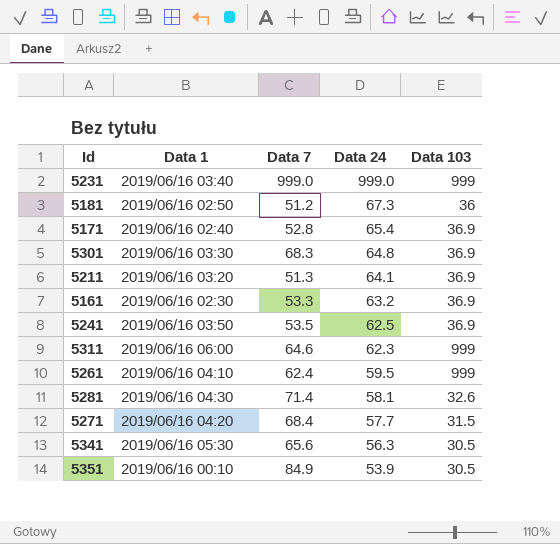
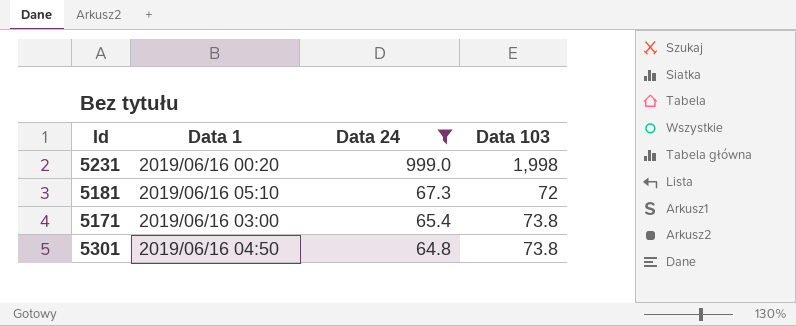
filter: none -> Data 24 >= 64.8
column Data 7 | position: 3 -> none
5231 | Data 1: 2019/06/16 03:40 -> 2019/06/16 00:20
5231 | Data 103: 999 -> 1,998
5181 | Data 1: 2019/06/16 02:50 -> 2019/06/16 05:10
5181 | Data 103: 36 -> 72
5171 | Data 1: 2019/06/16 02:40 -> 2019/06/16 03:00
5171 | Data 103: 36.9 -> 73.8
5301 | Data 1: 2019/06/16 03:30 -> 2019/06/16 04:50
5301 | Data 103: 36.9 -> 73.8

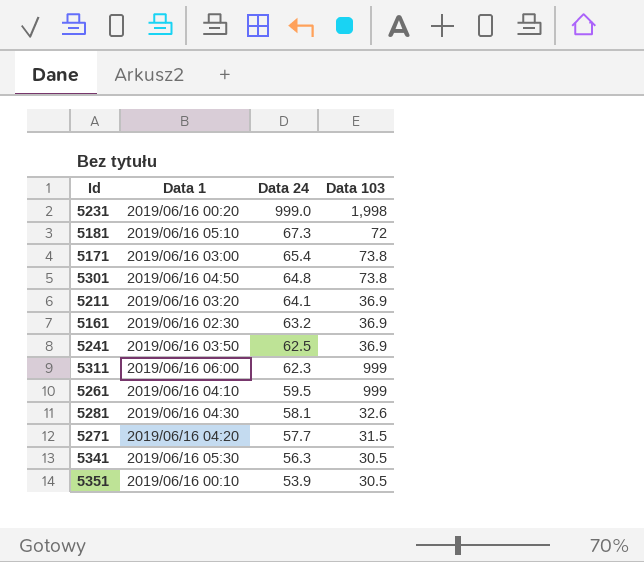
filter: Data 24 >= 64.8 -> none

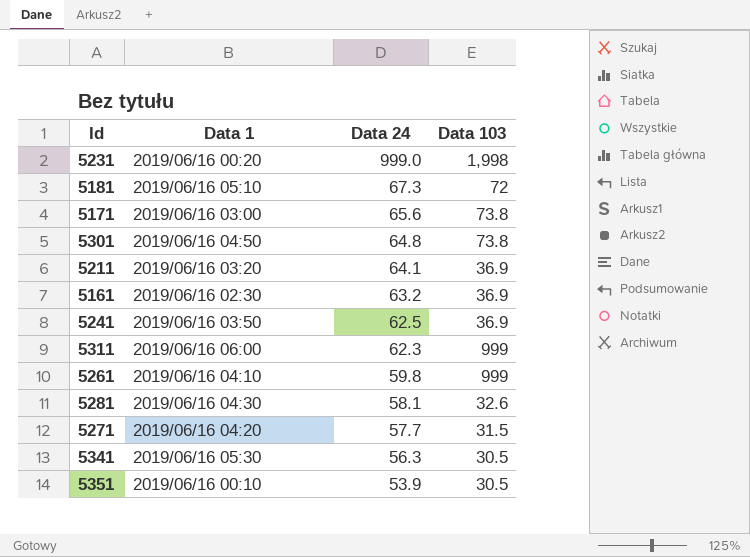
5171 | Data 24: 65.4 -> 65.6
5261 | Data 24: 59.5 -> 59.8

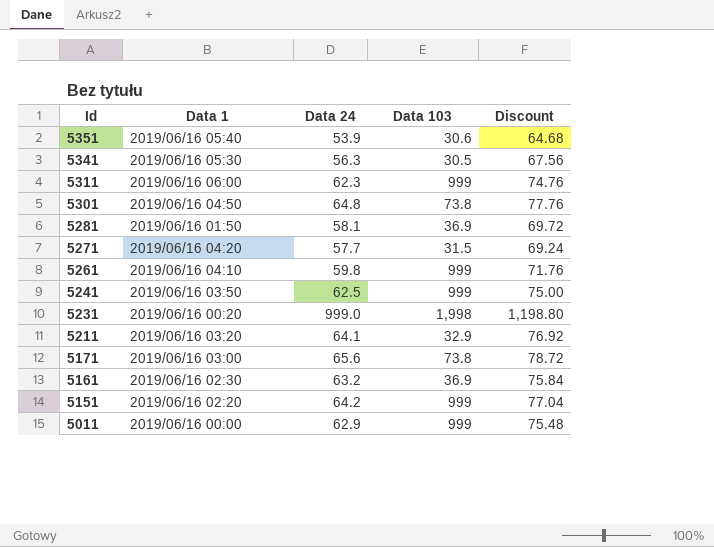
row order: Data 24 descending -> Id descending
column Discount | formula: none -> [Data 24] * 1.2
row 5181: 2019/06/16 05:10 | 67.3 | 72 -> none
5351 | Data 1: 2019/06/16 00:10 -> 2019/06/16 05:40
5351 | Data 103: 30.5 -> 30.6
5281 | Data 1: 2019/06/16 04:30 -> 2019/06/16 01:50
5281 | Data 103: 32.6 -> 36.9
5241 | Data 103: 36.9 -> 999
5211 | Data 103: 36.9 -> 32.9
row 5151: none -> 2019/06/16 02:20 | 64.2 | 999 | 77.04
row 5011: none -> 2019/06/16 00:00 | 62.9 | 999 | 75.48

